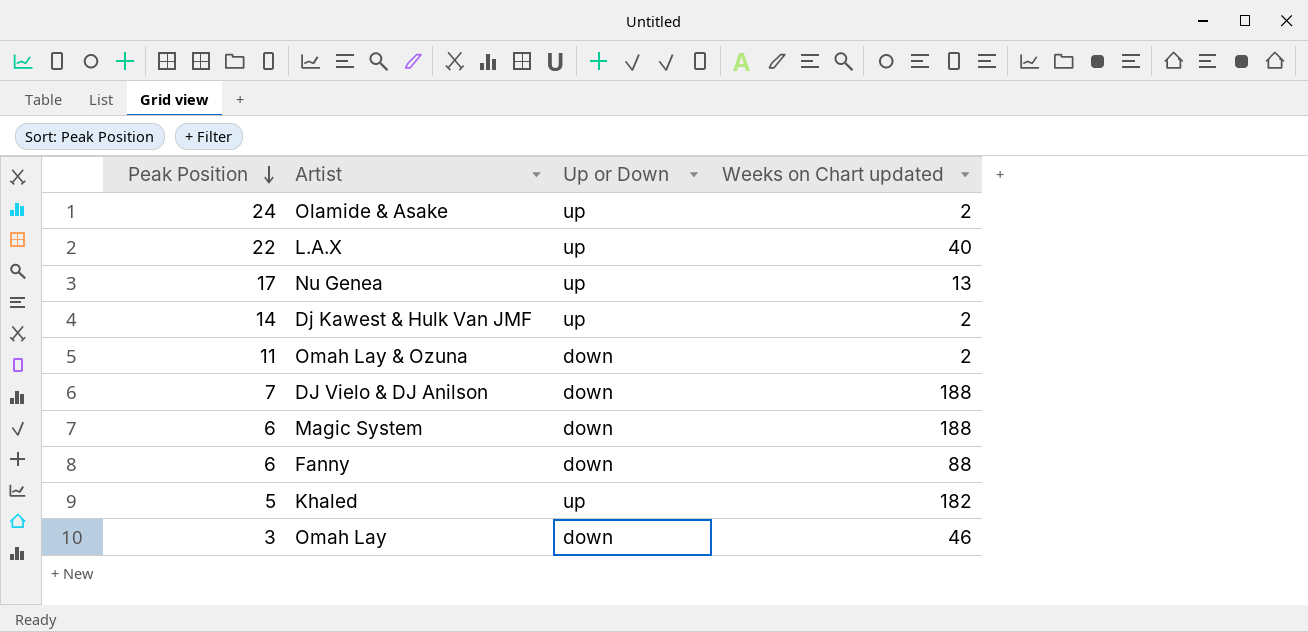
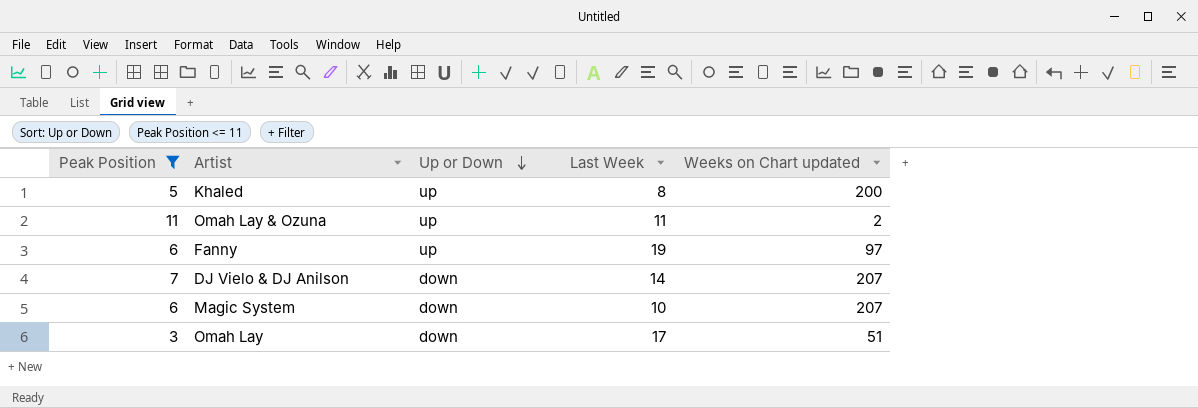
filter: none -> Peak Position <= 11
row order: Peak Position descending -> Up or Down descending
column Last Week | position: none -> 4
Khaled | Weeks on Chart updated: 182 -> 200
Omah Lay & Ozuna | Up or Down: down -> up
Fanny | Up or Down: down -> up
Fanny | Weeks on Chart updated: 88 -> 97
DJ Vielo & DJ Anilson | Weeks on Chart updated: 188 -> 207
Magic System | Weeks on Chart updated: 188 -> 207
Omah Lay | Weeks on Chart updated: 46 -> 51

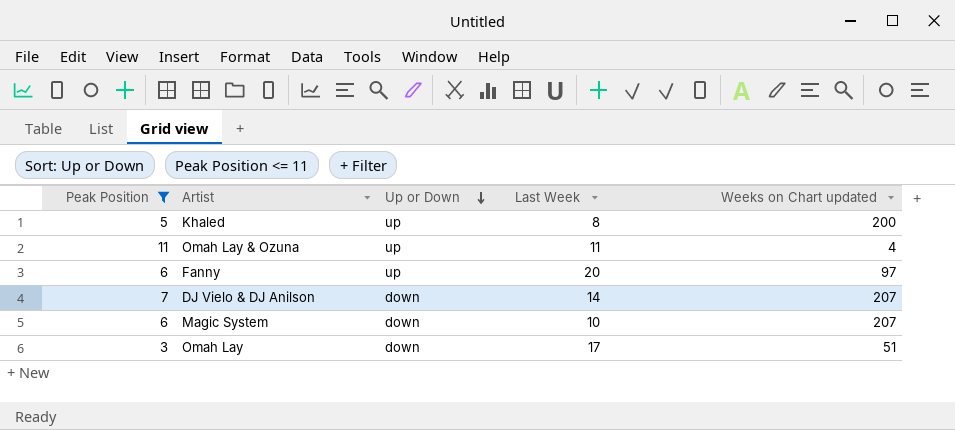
Omah Lay & Ozuna | Weeks on Chart updated: 2 -> 4
Fanny | Last Week: 19 -> 20

